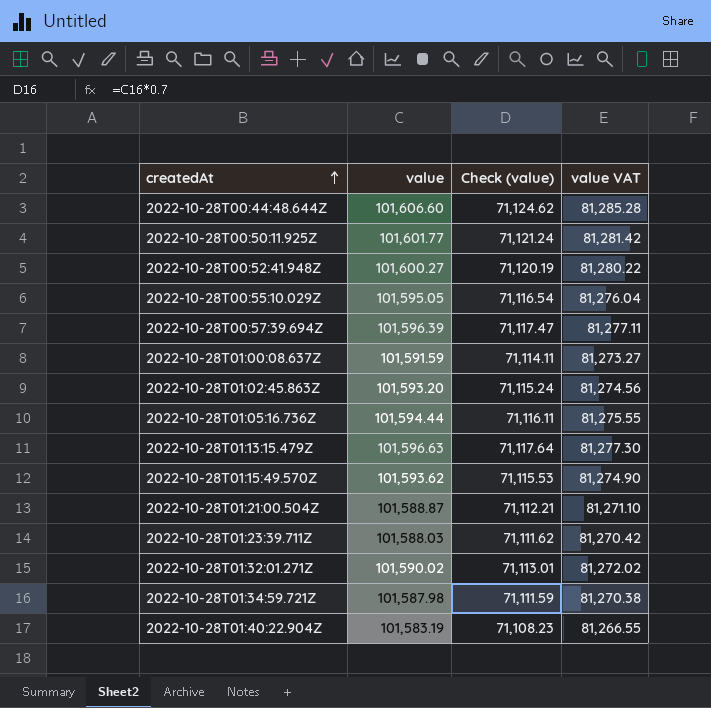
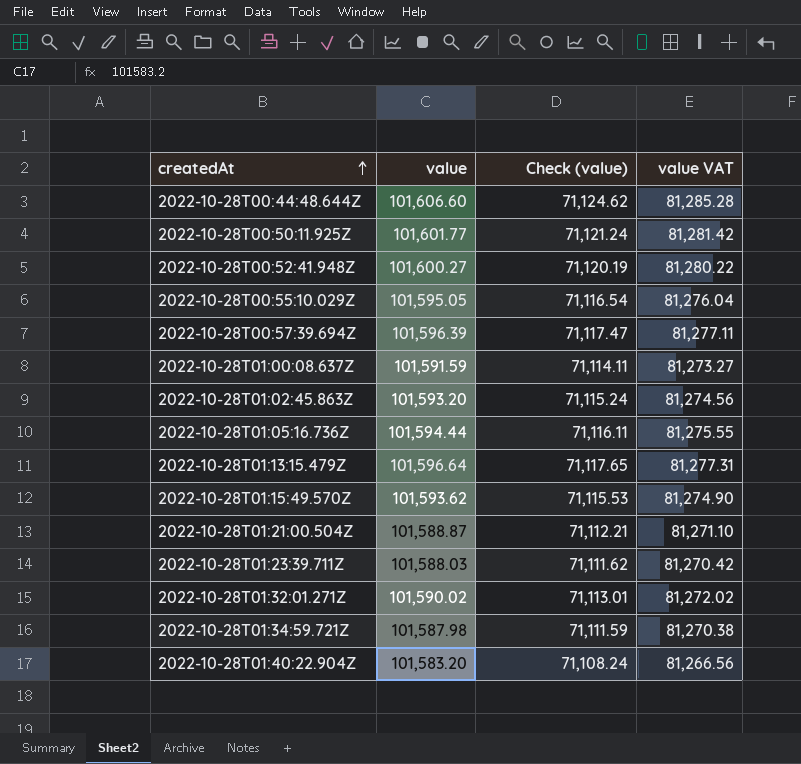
2022-10-28T01:13:15.479Z | value: 101,596.63 -> 101,596.64
2022-10-28T01:13:15.479Z | Check (value): 71,117.64 -> 71,117.65
2022-10-28T01:13:15.479Z | value VAT: 81,277.30 -> 81,277.31
2022-10-28T01:40:22.904Z | value: 101,583.19 -> 101,583.20
2022-10-28T01:40:22.904Z | Check (value): 71,108.23 -> 71,108.24
2022-10-28T01:40:22.904Z | value VAT: 81,266.55 -> 81,266.56

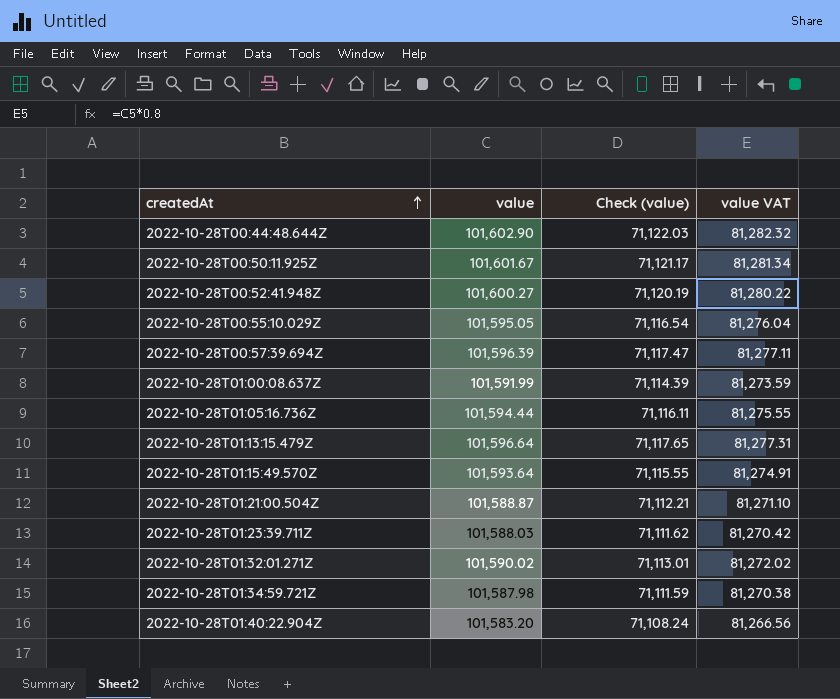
row 2022-10-28T01:02:45.863Z: 101,593.20 | 71,115.24 | 81,274.56 -> none
2022-10-28T00:44:48.644Z | value: 101,606.60 -> 101,602.90
2022-10-28T00:44:48.644Z | Check (value): 71,124.62 -> 71,122.03
2022-10-28T00:44:48.644Z | value VAT: 81,285.28 -> 81,282.32
2022-10-28T00:50:11.925Z | value: 101,601.77 -> 101,601.67
2022-10-28T00:50:11.925Z | Check (value): 71,121.24 -> 71,121.17
2022-10-28T00:50:11.925Z | value VAT: 81,281.42 -> 81,281.34
2022-10-28T01:00:08.637Z | value: 101,591.59 -> 101,591.99
2022-10-28T01:00:08.637Z | Check (value): 71,114.11 -> 71,114.39
2022-10-28T01:00:08.637Z | value VAT: 81,273.27 -> 81,273.59
2022-10-28T01:15:49.570Z | value: 101,593.62 -> 101,593.64
2022-10-28T01:15:49.570Z | Check (value): 71,115.53 -> 71,115.55
2022-10-28T01:15:49.570Z | value VAT: 81,274.90 -> 81,274.91

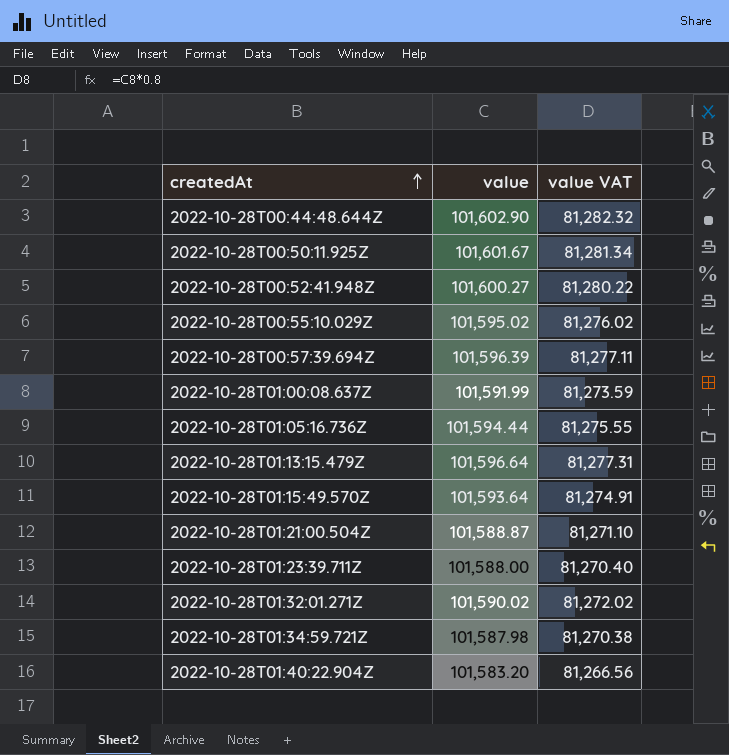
column Check (value) | formula: [value] * 0.7 -> none
2022-10-28T00:55:10.029Z | value: 101,595.05 -> 101,595.02
2022-10-28T00:55:10.029Z | value VAT: 81,276.04 -> 81,276.02
2022-10-28T01:23:39.711Z | value: 101,588.03 -> 101,588.00
2022-10-28T01:23:39.711Z | value VAT: 81,270.42 -> 81,270.40

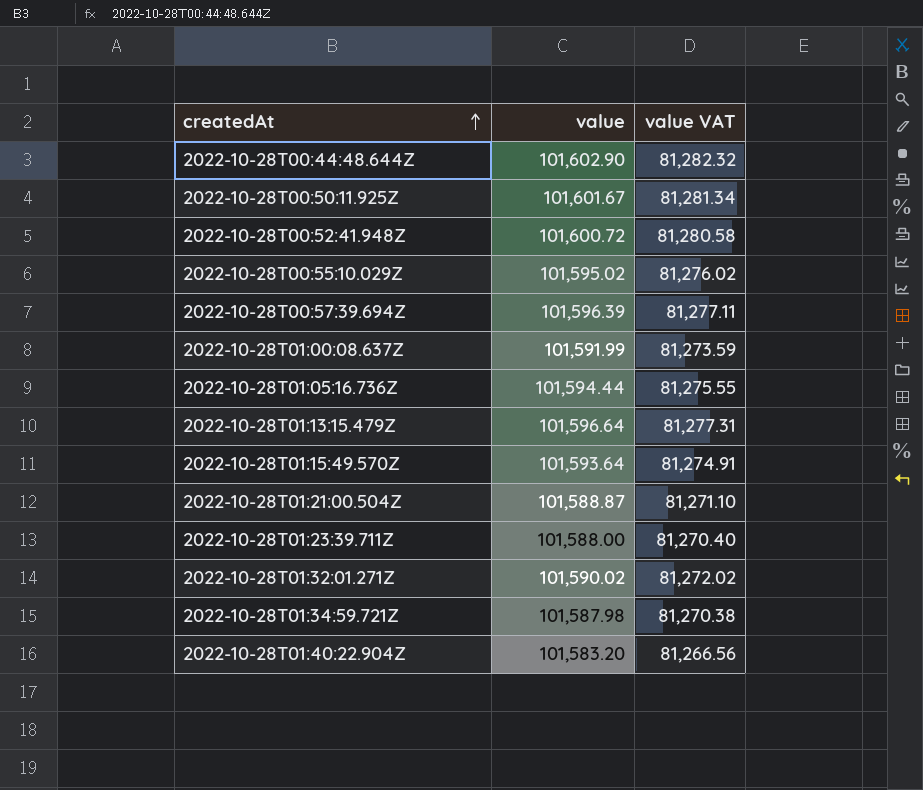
2022-10-28T00:52:41.948Z | value: 101,600.27 -> 101,600.72
2022-10-28T00:52:41.948Z | value VAT: 81,280.22 -> 81,280.58

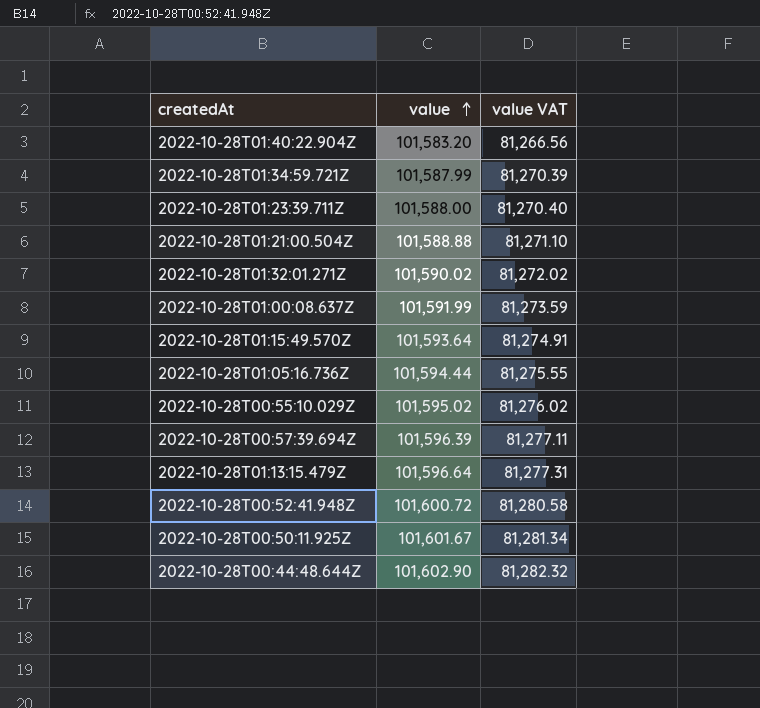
row order: createdAt ascending -> value ascending
2022-10-28T01:34:59.721Z | value: 101,587.98 -> 101,587.99
2022-10-28T01:34:59.721Z | value VAT: 81,270.38 -> 81,270.39
2022-10-28T01:21:00.504Z | value: 101,588.87 -> 101,588.88

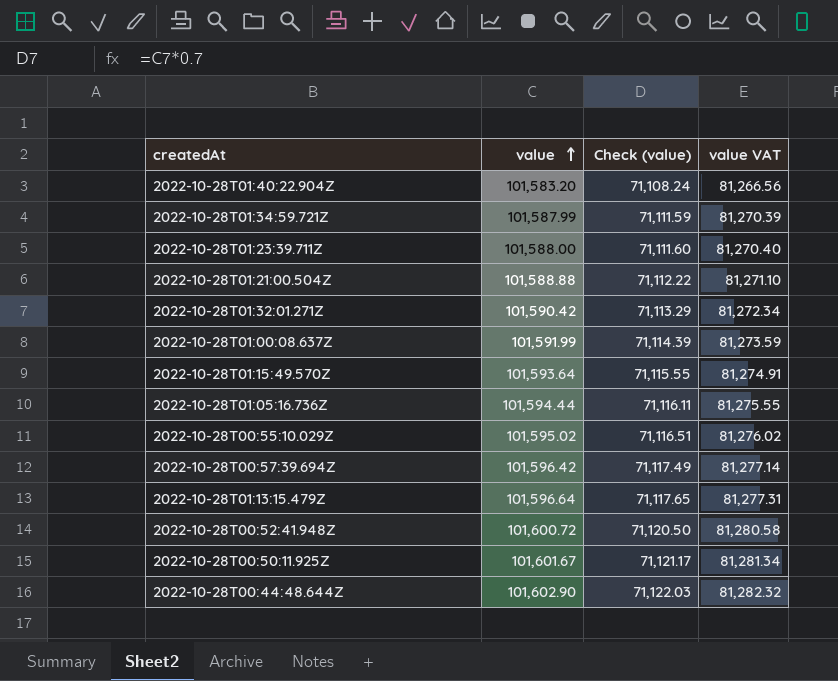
column Check (value) | formula: none -> [value] * 0.7
2022-10-28T01:32:01.271Z | value: 101,590.02 -> 101,590.42
2022-10-28T01:32:01.271Z | value VAT: 81,272.02 -> 81,272.34
2022-10-28T00:57:39.694Z | value: 101,596.39 -> 101,596.42
2022-10-28T00:57:39.694Z | value VAT: 81,277.11 -> 81,277.14

